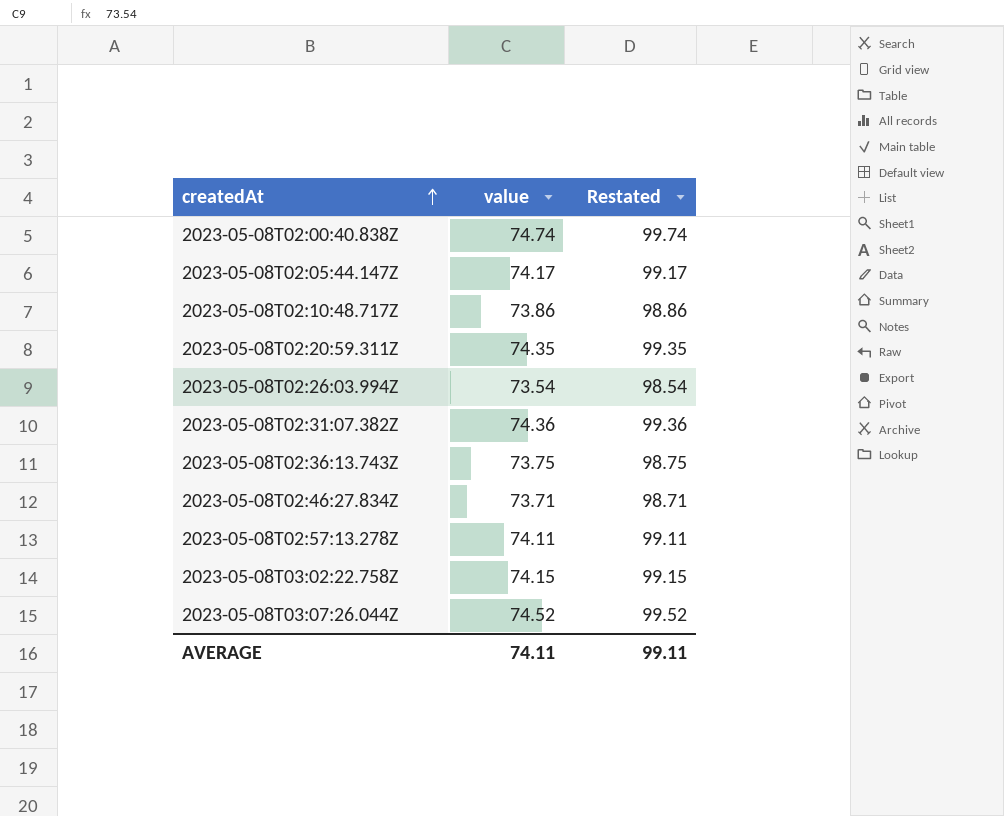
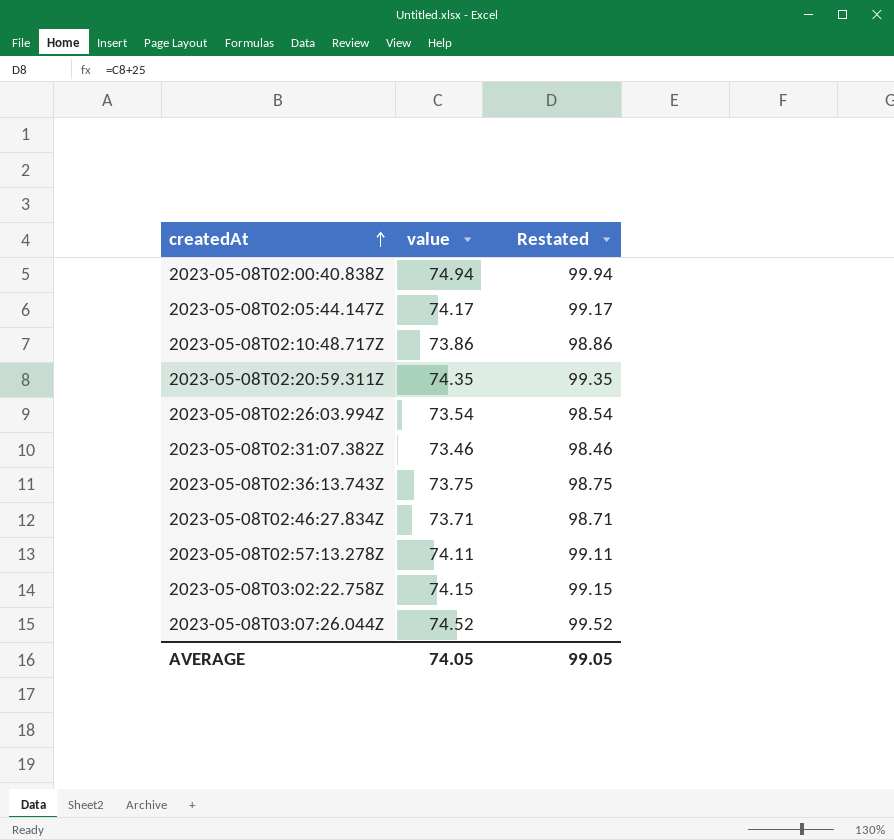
2023-05-08T02:00:40.838Z | value: 74.74 -> 74.94
2023-05-08T02:00:40.838Z | Restated: 99.74 -> 99.94
2023-05-08T02:31:07.382Z | value: 74.36 -> 73.46
2023-05-08T02:31:07.382Z | Restated: 99.36 -> 98.46
AVERAGE | value: 74.11 -> 74.05
AVERAGE | Restated: 99.11 -> 99.05

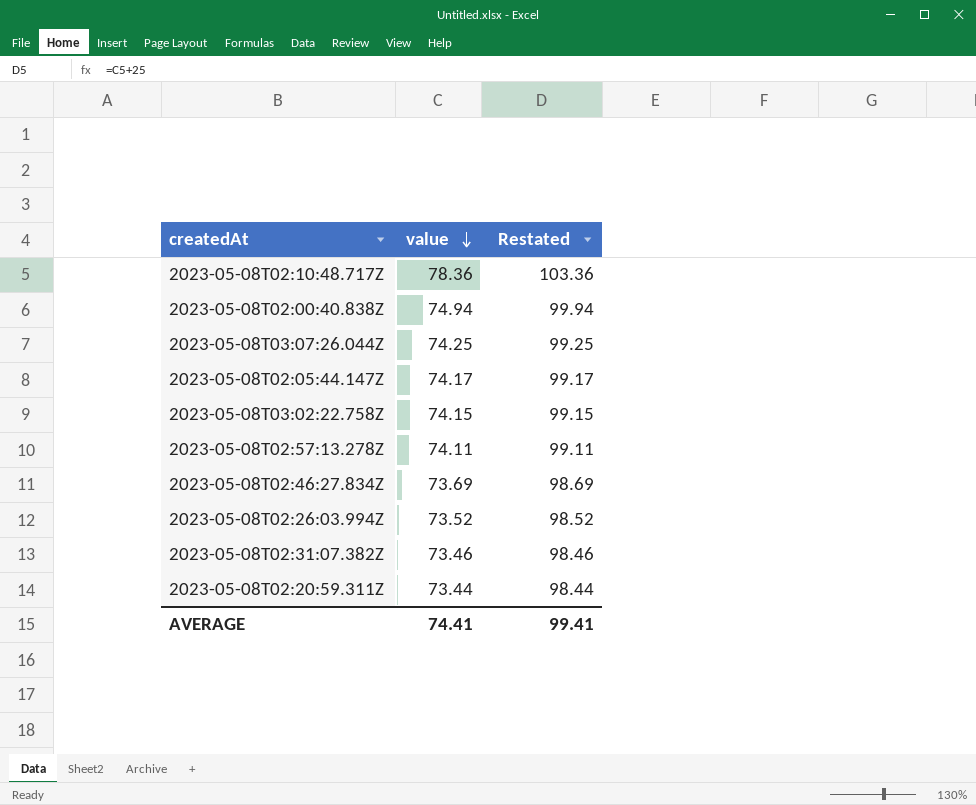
row order: createdAt ascending -> value descending
row 2023-05-08T02:36:13.743Z: 73.75 | 98.75 -> none
2023-05-08T02:10:48.717Z | value: 73.86 -> 78.36
2023-05-08T02:10:48.717Z | Restated: 98.86 -> 103.36
2023-05-08T03:07:26.044Z | value: 74.52 -> 74.25
2023-05-08T03:07:26.044Z | Restated: 99.52 -> 99.25
2023-05-08T02:46:27.834Z | value: 73.71 -> 73.69
2023-05-08T02:46:27.834Z | Restated: 98.71 -> 98.69
2023-05-08T02:26:03.994Z | value: 73.54 -> 73.52
2023-05-08T02:26:03.994Z | Restated: 98.54 -> 98.52
2023-05-08T02:20:59.311Z | value: 74.35 -> 73.44
2023-05-08T02:20:59.311Z | Restated: 99.35 -> 98.44
AVERAGE | value: 74.05 -> 74.41
AVERAGE | Restated: 99.05 -> 99.41

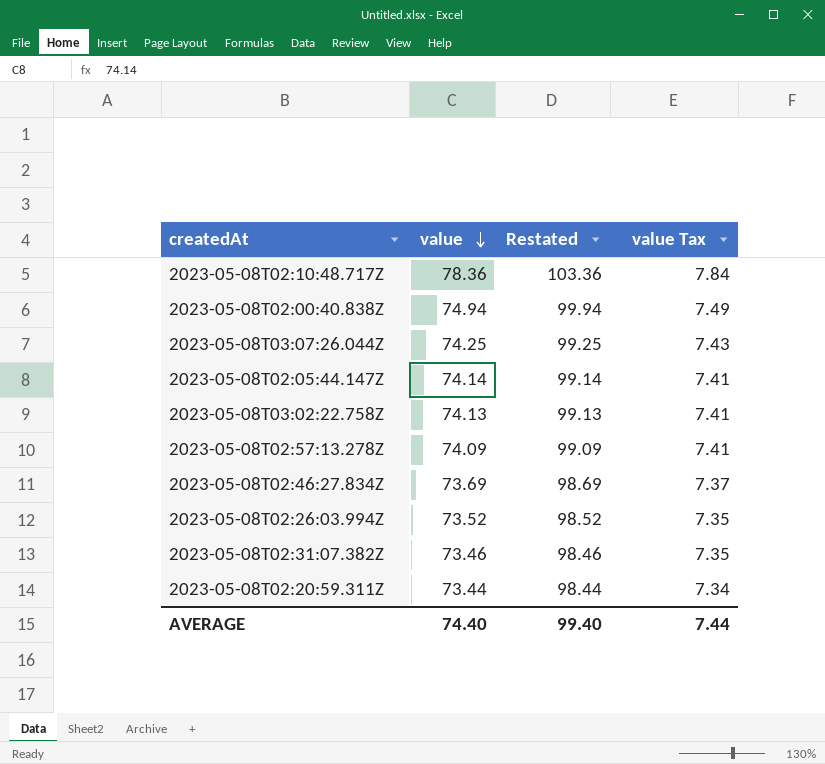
column value Tax | formula: none -> [value] * 0.1
2023-05-08T02:05:44.147Z | value: 74.17 -> 74.14
2023-05-08T02:05:44.147Z | Restated: 99.17 -> 99.14
2023-05-08T03:02:22.758Z | value: 74.15 -> 74.13
2023-05-08T03:02:22.758Z | Restated: 99.15 -> 99.13
2023-05-08T02:57:13.278Z | value: 74.11 -> 74.09
2023-05-08T02:57:13.278Z | Restated: 99.11 -> 99.09
AVERAGE | value: 74.41 -> 74.40
AVERAGE | Restated: 99.41 -> 99.40

